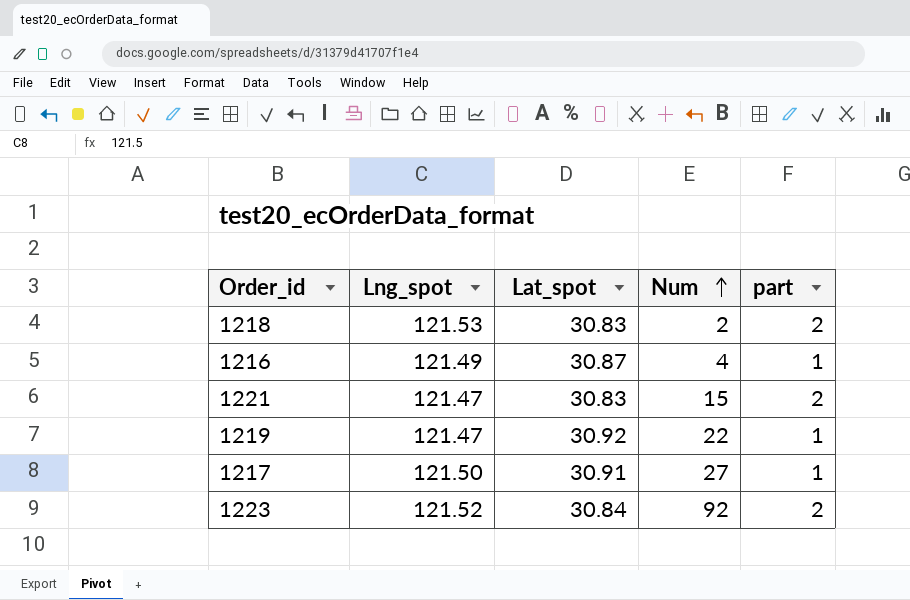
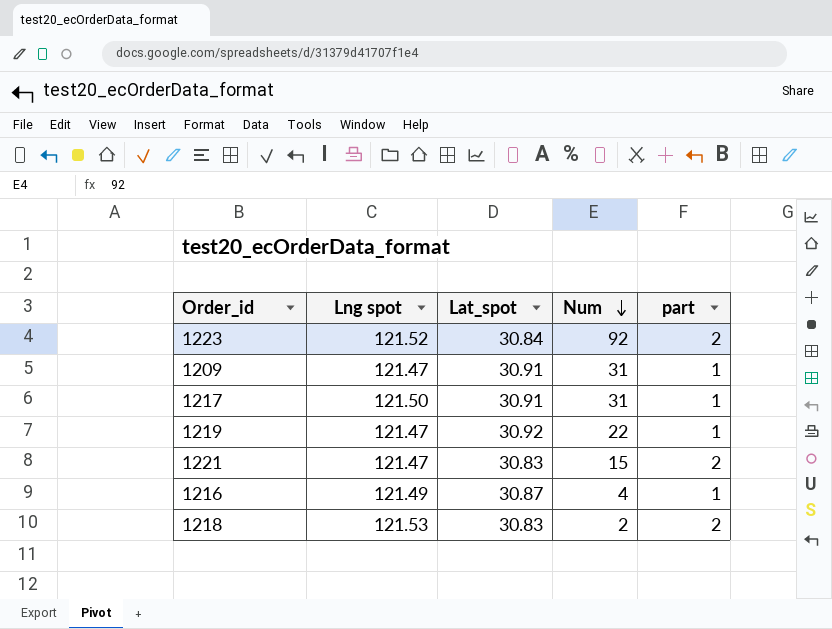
row order: Num ascending -> Num descending
column name: Lng_spot -> Lng spot
row 1209: none -> 121.47 | 30.91 | 31 | 1
1217 | Num: 27 -> 31

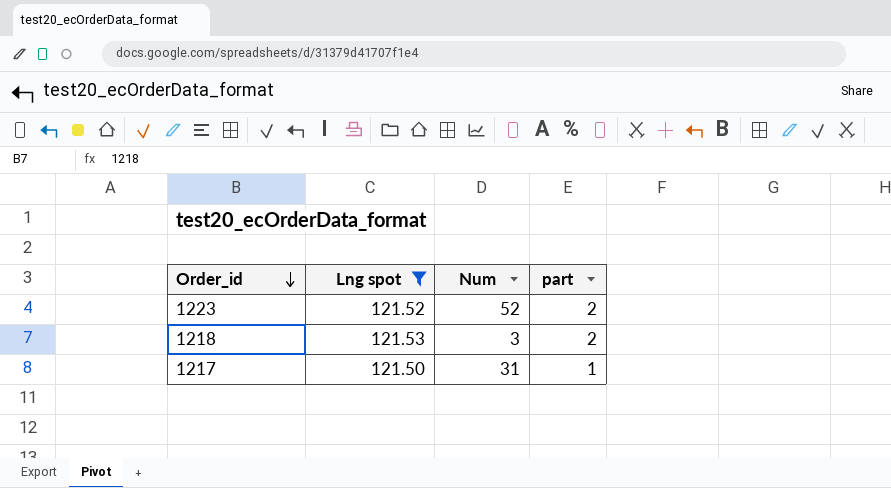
filter: none -> Lng spot >= 121.50
row order: Num descending -> Order_id descending
column Lat_spot | position: 3 -> none
1223 | Num: 92 -> 52
1218 | Num: 2 -> 3

